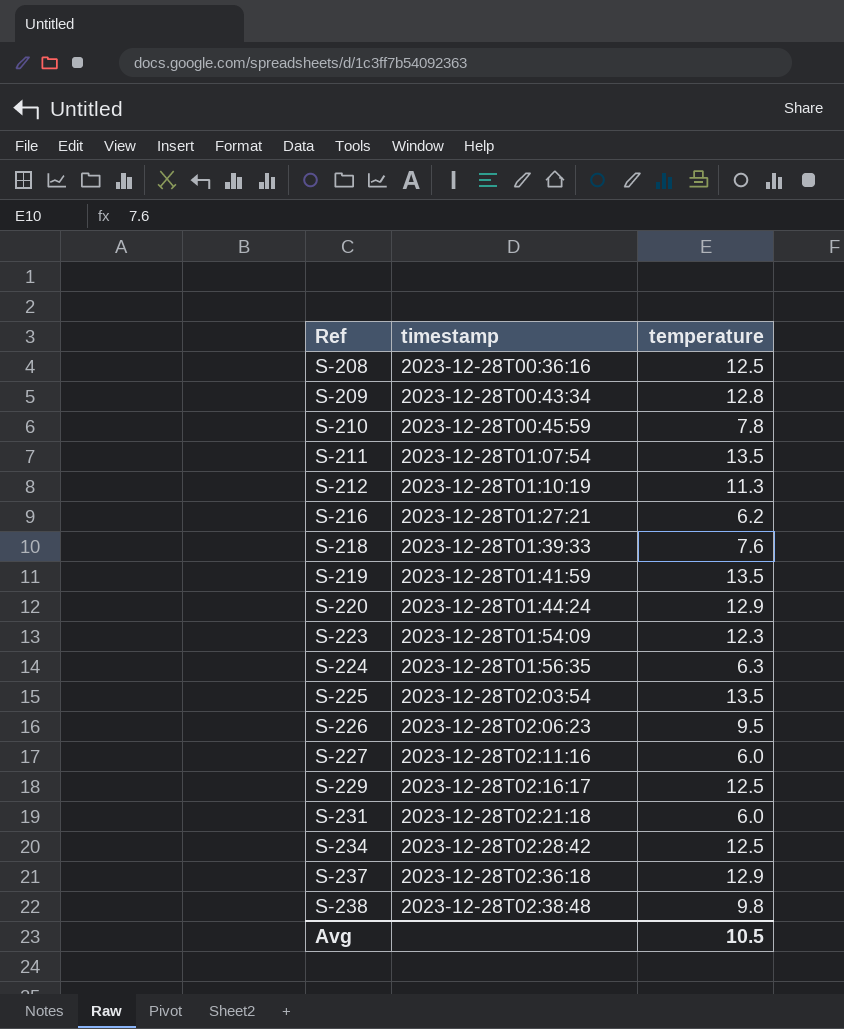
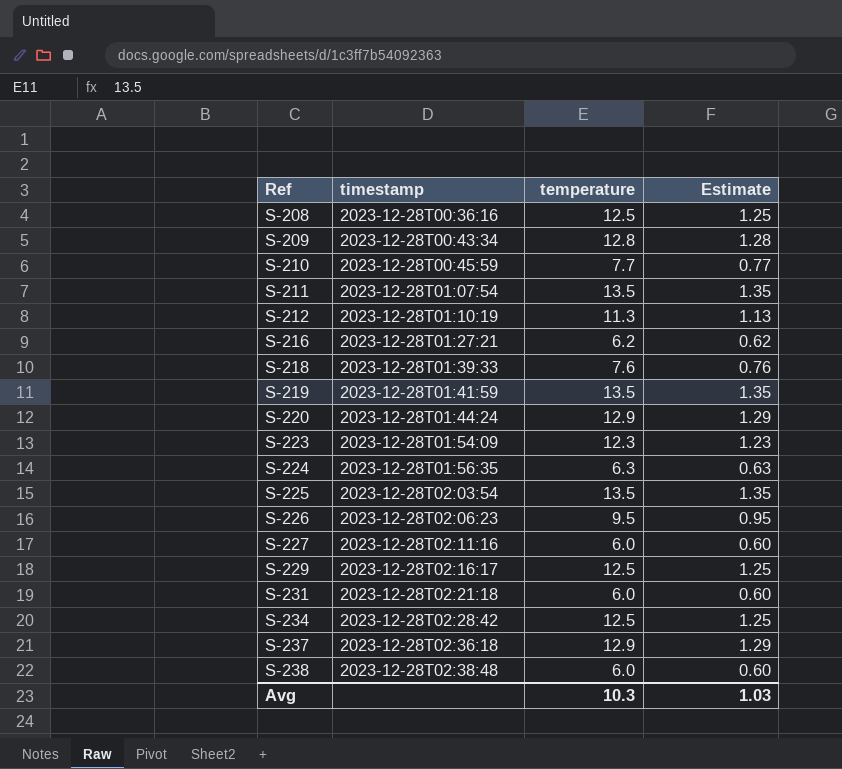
column Estimate | formula: none -> [temperature] * 0.1
S-210 | temperature: 7.8 -> 7.7
S-238 | temperature: 9.8 -> 6.0
Avg | temperature: 10.5 -> 10.3

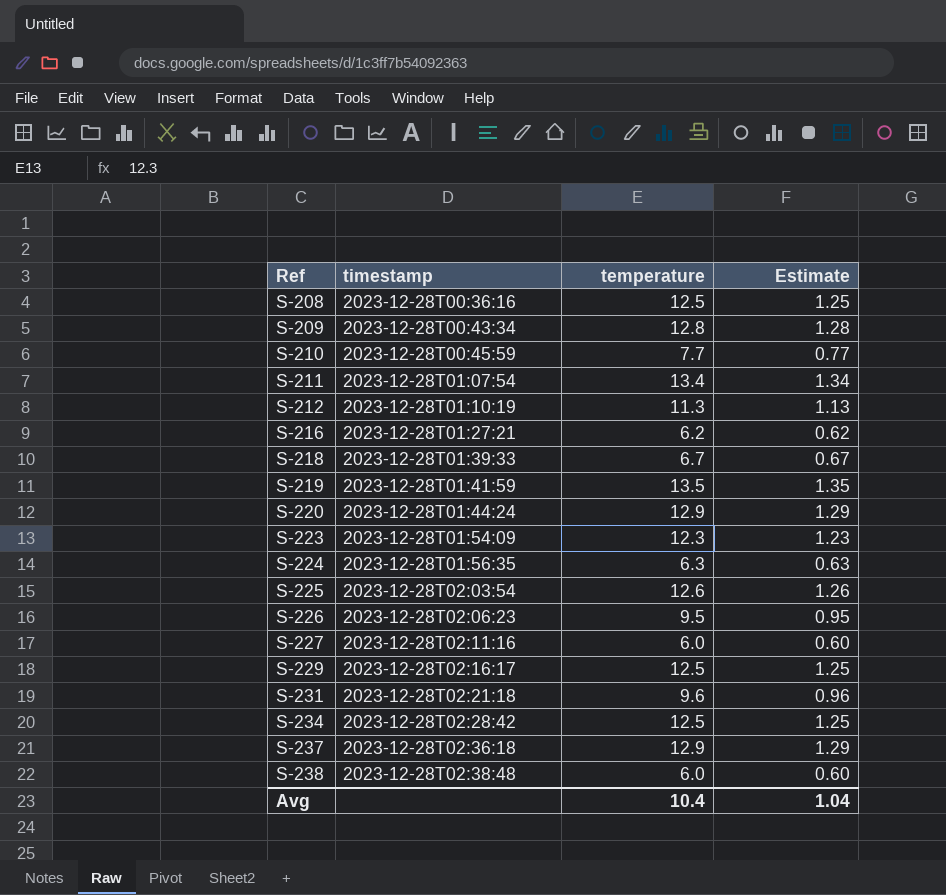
S-211 | temperature: 13.5 -> 13.4
S-211 | Estimate: 1.35 -> 1.34
S-218 | temperature: 7.6 -> 6.7
S-218 | Estimate: 0.76 -> 0.67
S-225 | temperature: 13.5 -> 12.6
S-225 | Estimate: 1.35 -> 1.26
S-231 | temperature: 6.0 -> 9.6
S-231 | Estimate: 0.60 -> 0.96
Avg | temperature: 10.3 -> 10.4
Avg | Estimate: 1.03 -> 1.04

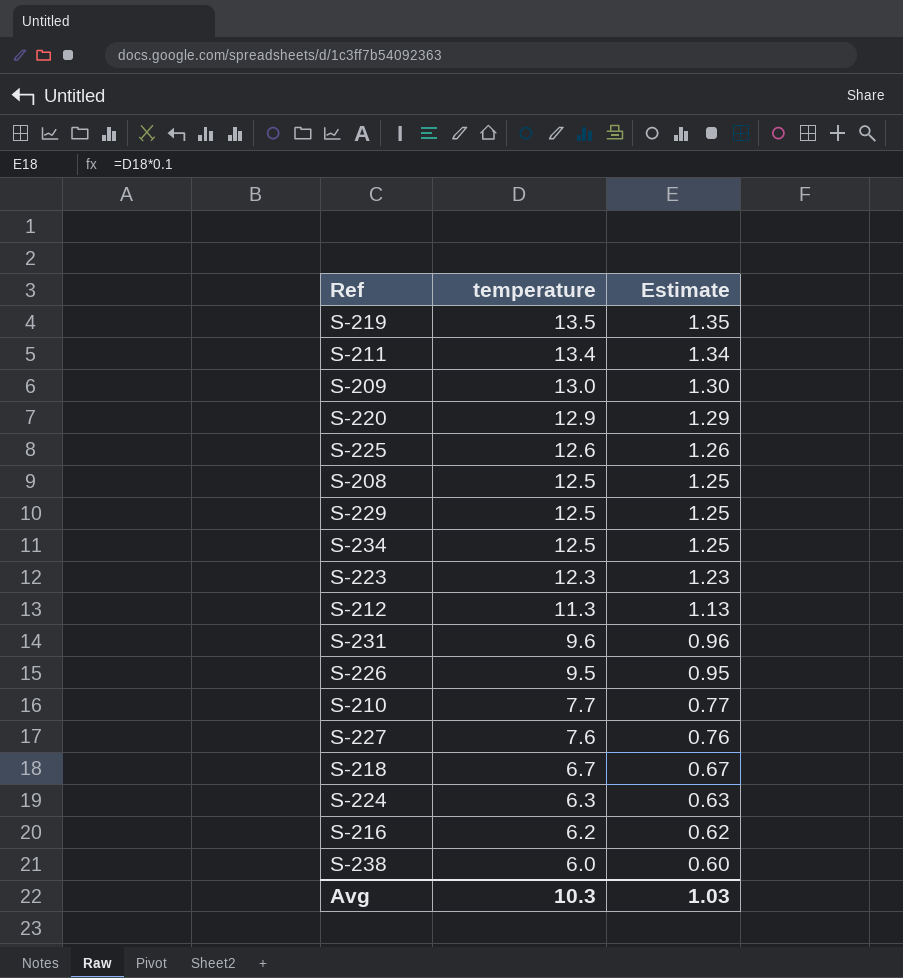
row order: Ref ascending -> temperature descending
column timestamp | position: 2 -> none
row S-237: 2023-12-28T02:36:18 | 12.9 | 1.29 -> none
S-209 | temperature: 12.8 -> 13.0
S-209 | Estimate: 1.28 -> 1.30
S-227 | temperature: 6.0 -> 7.6
S-227 | Estimate: 0.60 -> 0.76
Avg | temperature: 10.4 -> 10.3
Avg | Estimate: 1.04 -> 1.03

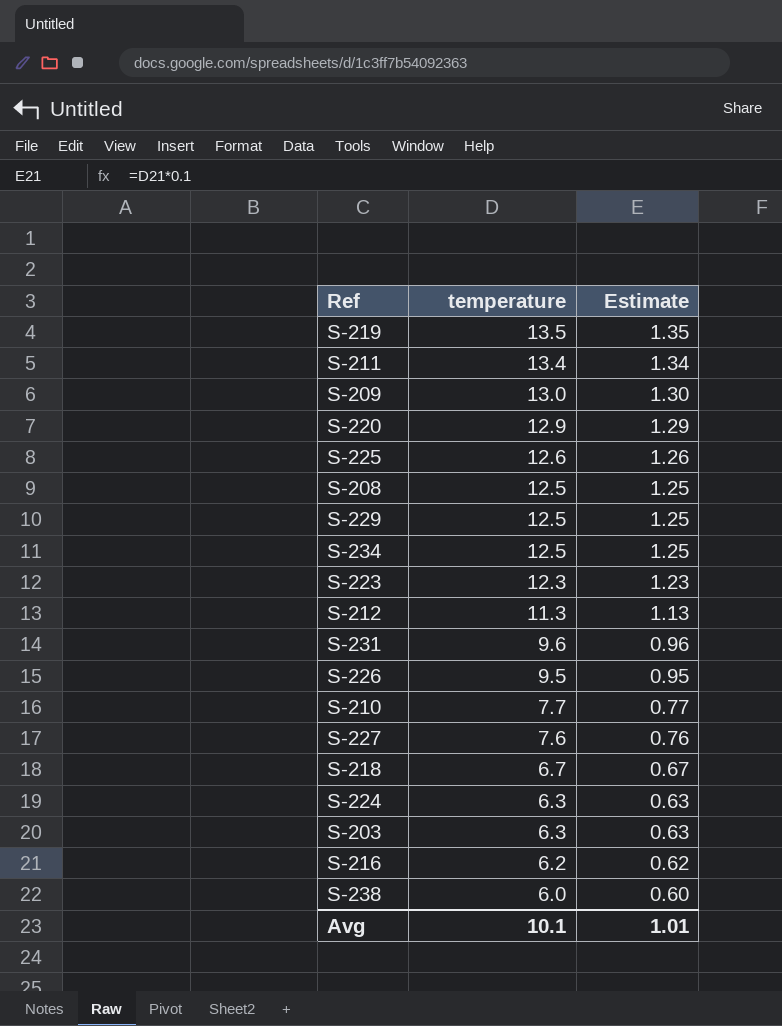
row S-203: none -> 6.3 | 0.63
Avg | temperature: 10.3 -> 10.1
Avg | Estimate: 1.03 -> 1.01

